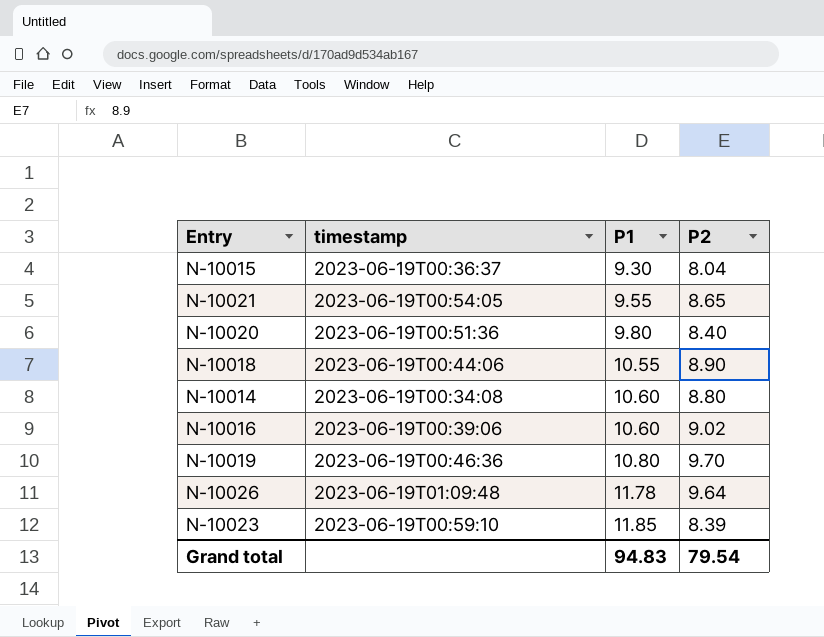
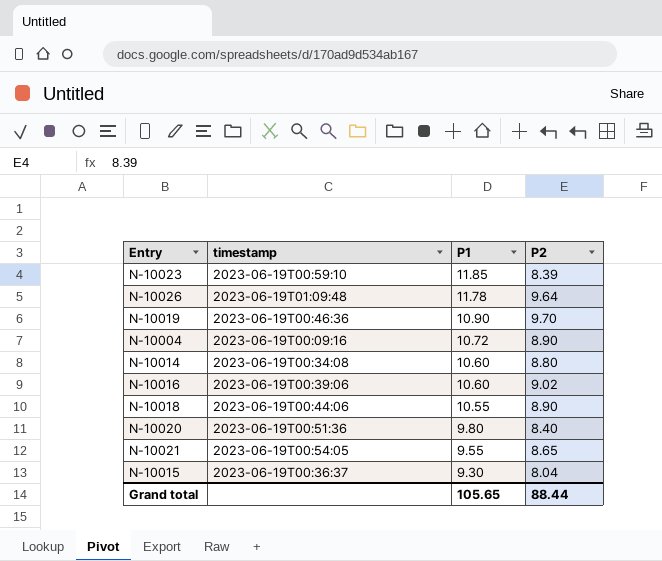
row order: P1 ascending -> P1 descending
N-10019 | P1: 10.80 -> 10.90
row N-10004: none -> 2023-06-19T00:09:16 | 10.72 | 8.90
Grand total | P1: 94.83 -> 105.65
Grand total | P2: 79.54 -> 88.44

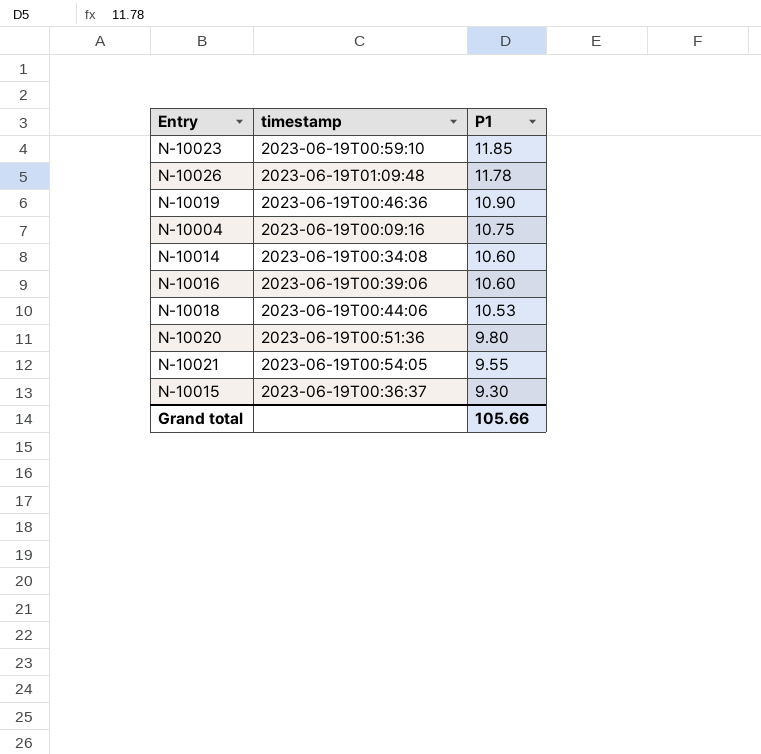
column P2 | position: 4 -> none
N-10004 | P1: 10.72 -> 10.75
N-10018 | P1: 10.55 -> 10.53
Grand total | P1: 105.65 -> 105.66

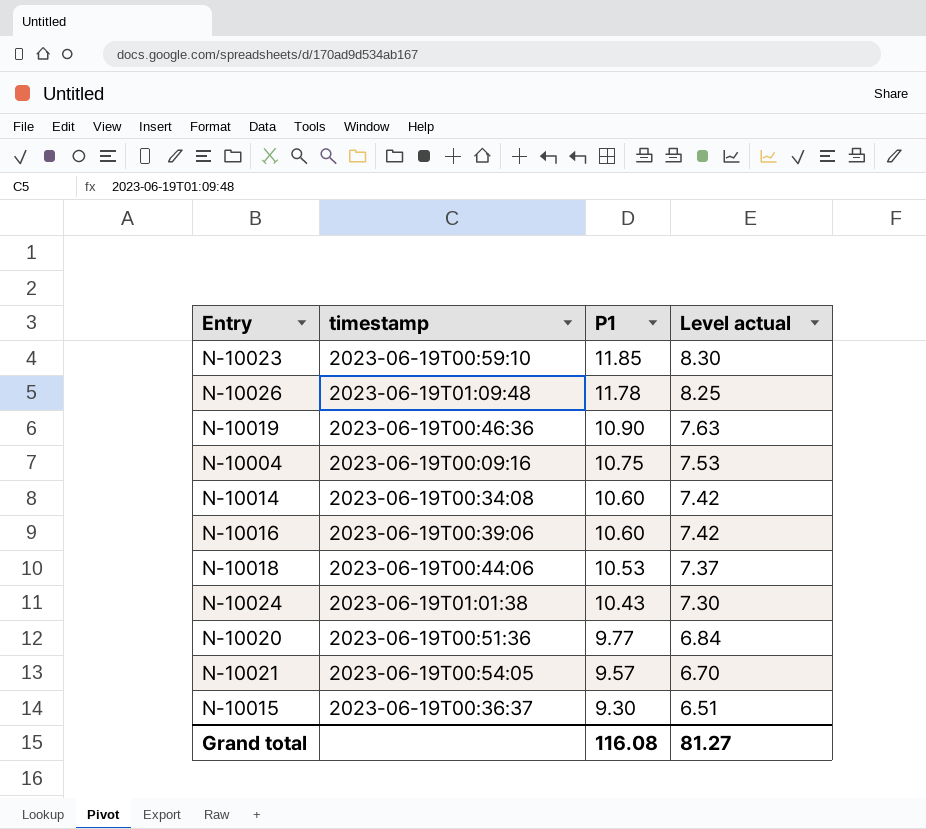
column Level actual | formula: none -> [P1] * 0.7
row N-10024: none -> 2023-06-19T01:01:38 | 10.43 | 7.30
N-10020 | P1: 9.80 -> 9.77
N-10021 | P1: 9.55 -> 9.57
Grand total | P1: 105.66 -> 116.08

